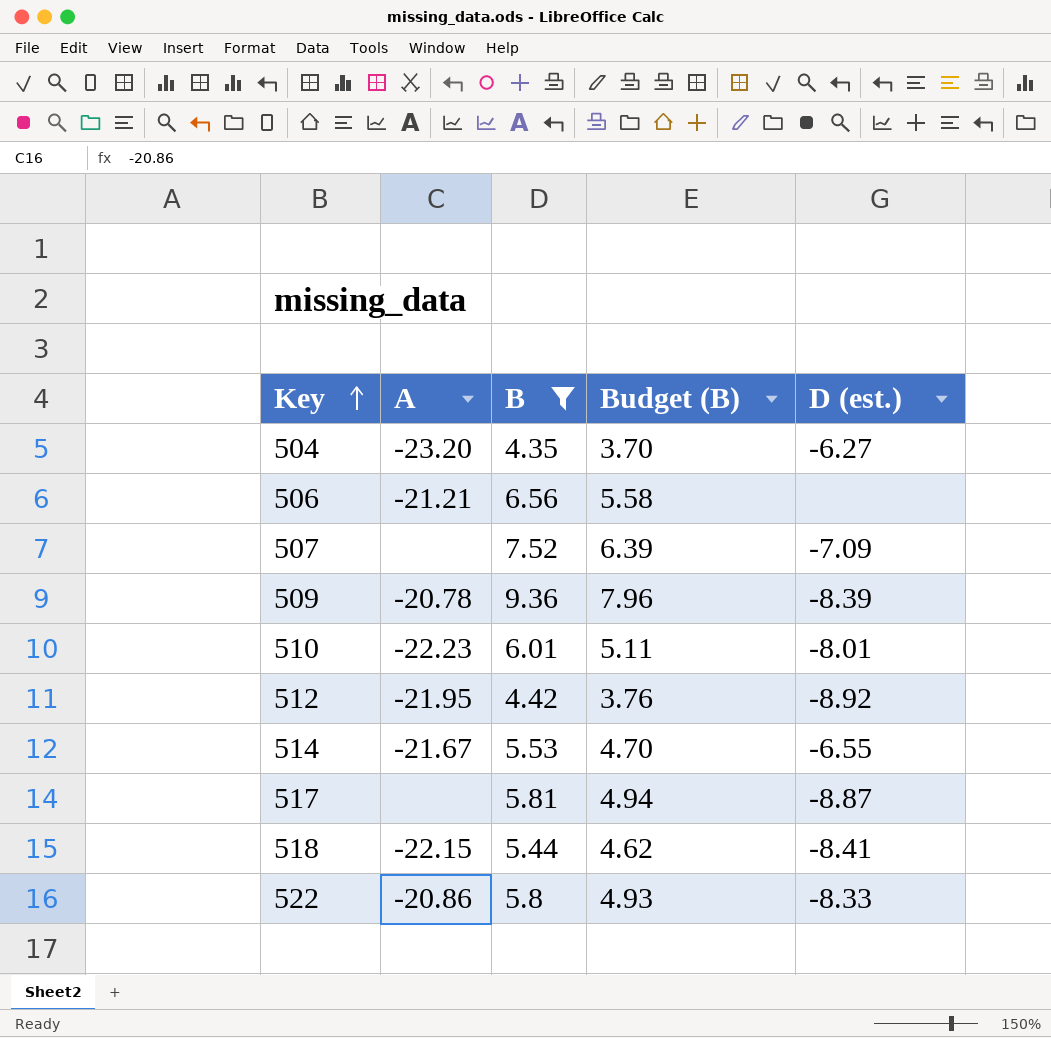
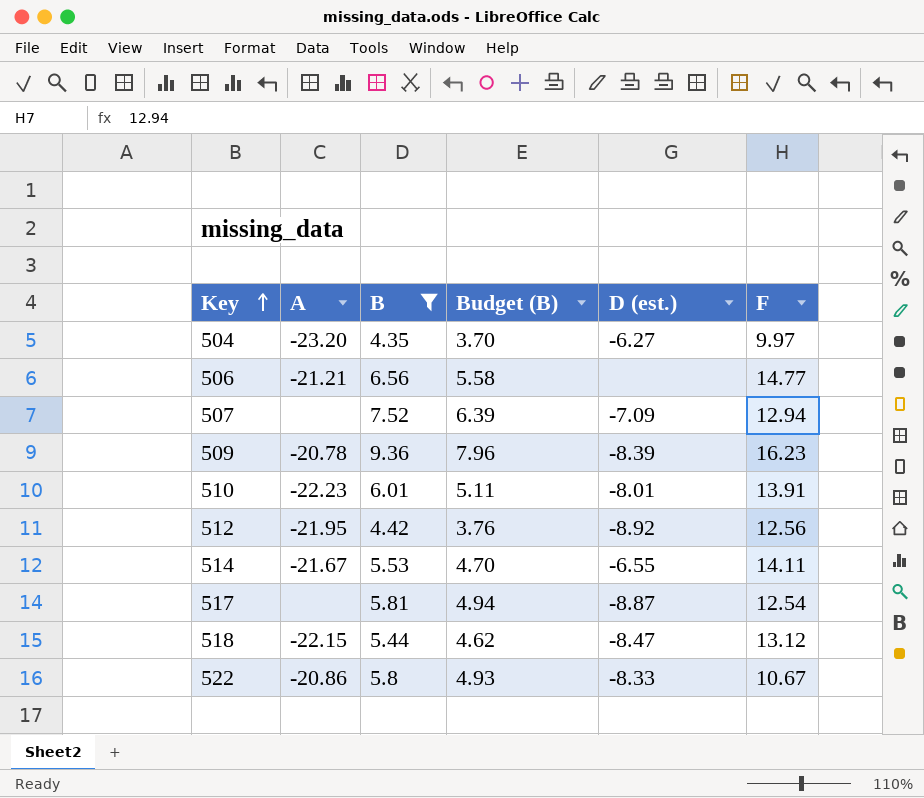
column F | position: none -> 6
518 | D (est.): -8.41 -> -8.47

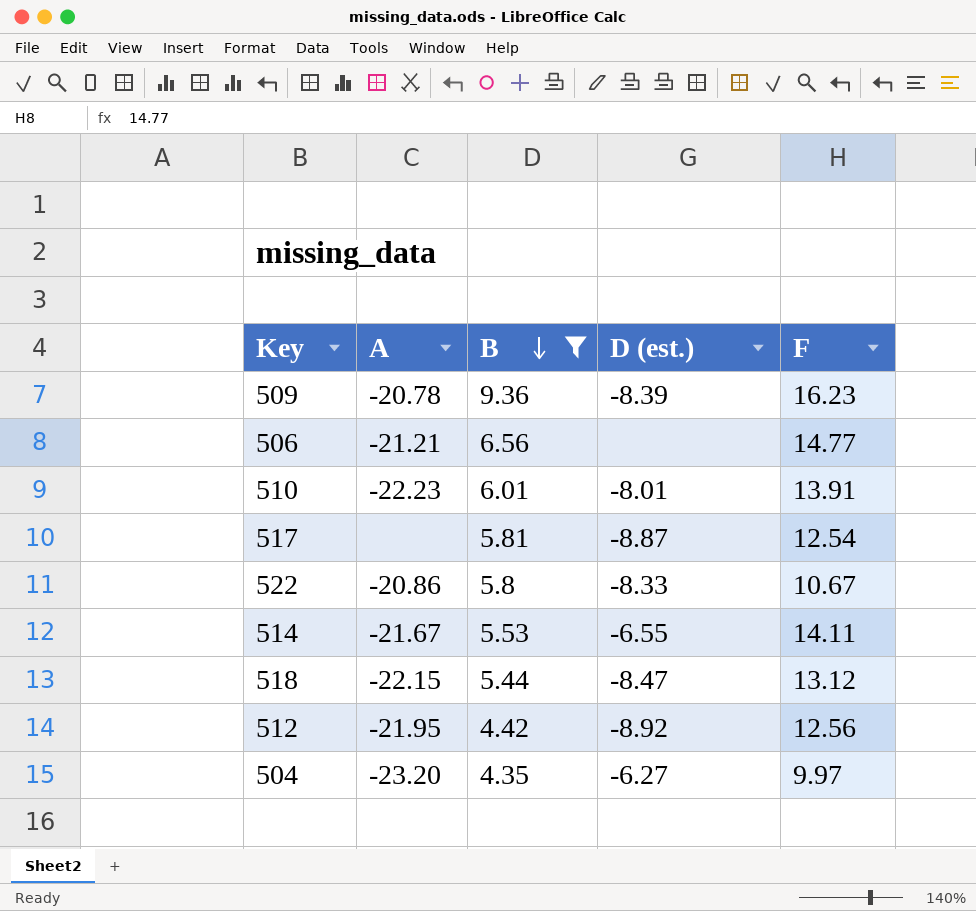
row order: Key ascending -> B descending
column Budget (B) | formula: [B] * 0.85 -> none
row 507: none | 7.52 | 6.39 | -7.09 | 12.94 -> none

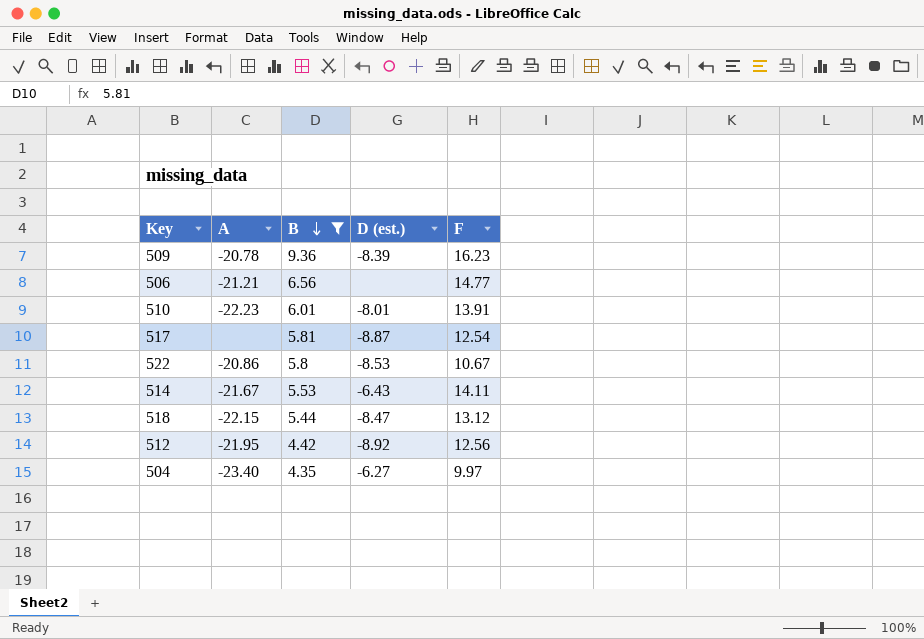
522 | D (est.): -8.33 -> -8.53
514 | D (est.): -6.55 -> -6.43
504 | A: -23.20 -> -23.40

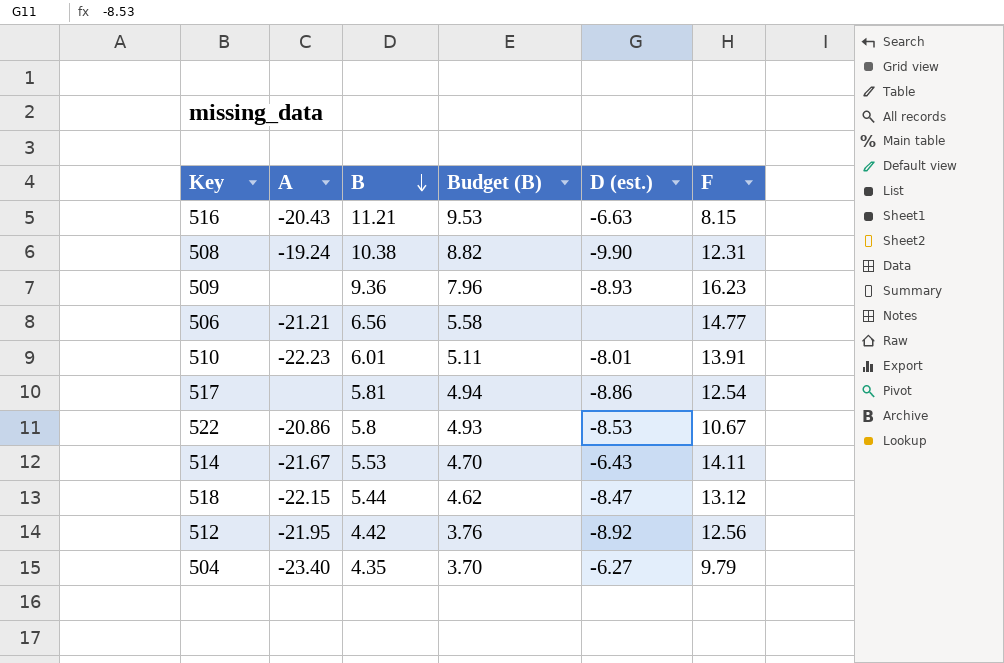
filter: B <= 9.36 -> none
column Budget (B) | formula: none -> [B] * 0.85
509 | A: -20.78 -> none
509 | D (est.): -8.39 -> -8.93
517 | D (est.): -8.87 -> -8.86
504 | F: 9.97 -> 9.79

